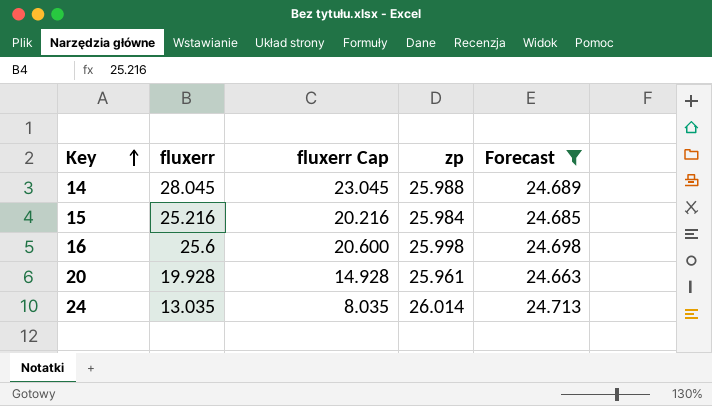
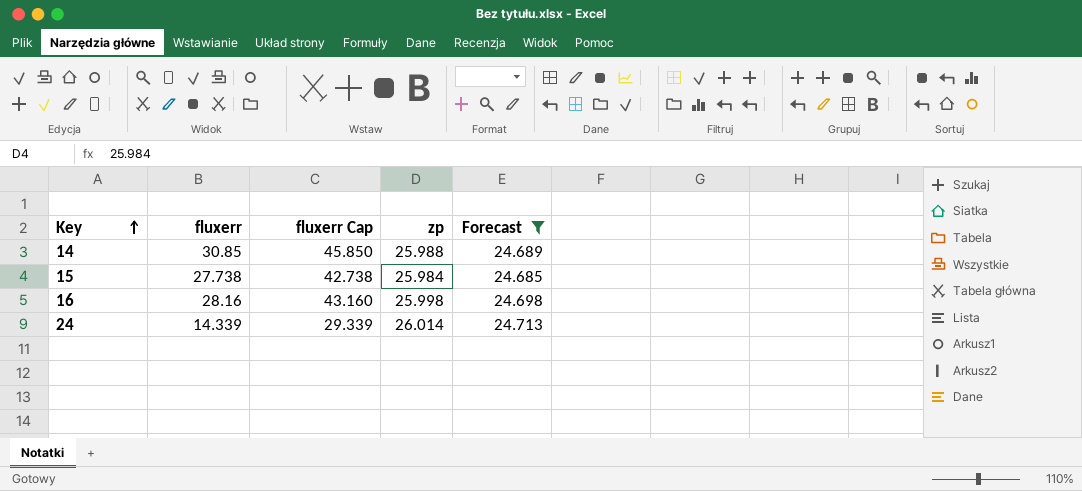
column fluxerr Cap | formula: [fluxerr] - 5 -> [fluxerr] + 15
row 20: 19.928 | 14.928 | 25.961 | 24.663 -> none
14 | fluxerr: 28.045 -> 30.85
15 | fluxerr: 25.216 -> 27.738
16 | fluxerr: 25.6 -> 28.16
24 | fluxerr: 13.035 -> 14.339

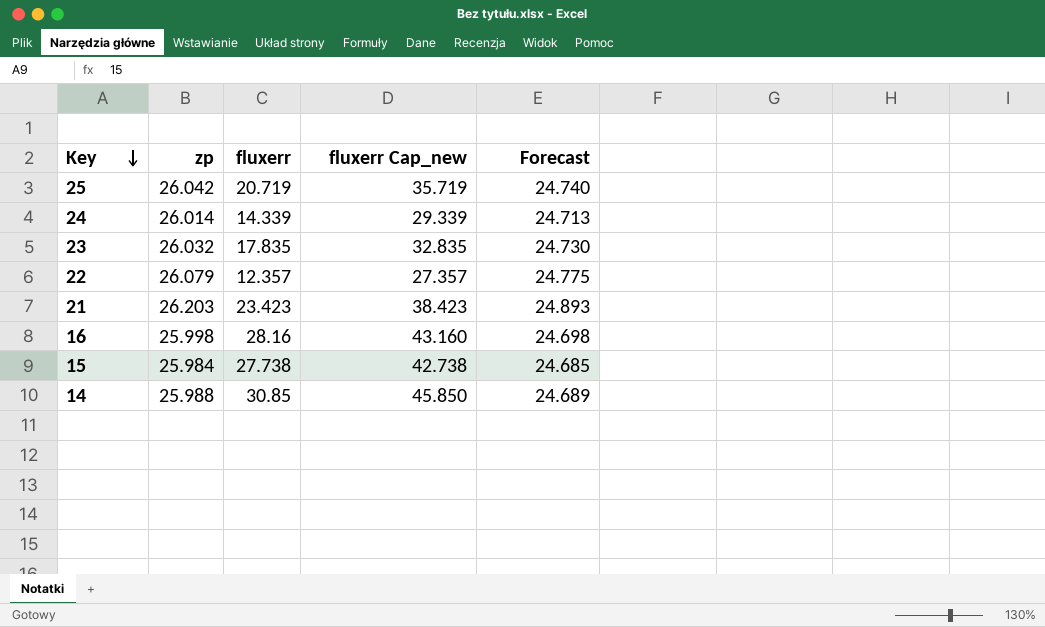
filter: Forecast <= 24.713 -> none
row order: Key ascending -> Key descending
column zp | position: 4 -> 2
column name: fluxerr Cap -> fluxerr Cap_new

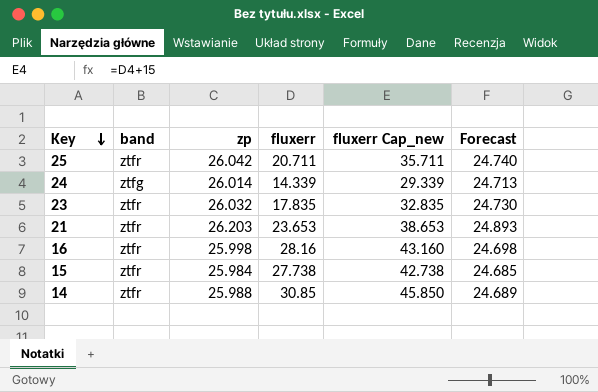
column band | position: none -> 2
row 22: 26.079 | 12.357 | 27.357 | 24.775 -> none
25 | fluxerr: 20.719 -> 20.711
25 | fluxerr Cap_new: 35.719 -> 35.711
21 | fluxerr: 23.423 -> 23.653
21 | fluxerr Cap_new: 38.423 -> 38.653

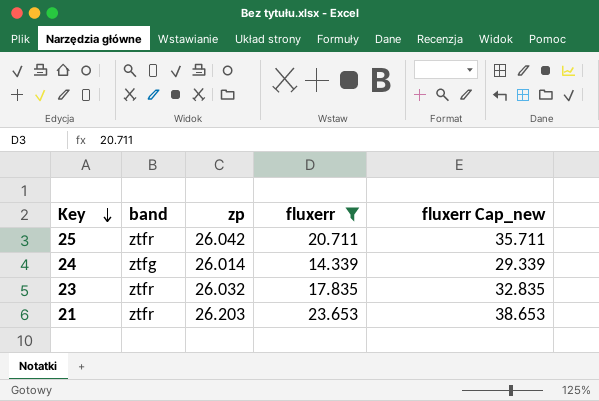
filter: none -> fluxerr <= 23.653
column Forecast | formula: [zp] * 0.95 -> none

